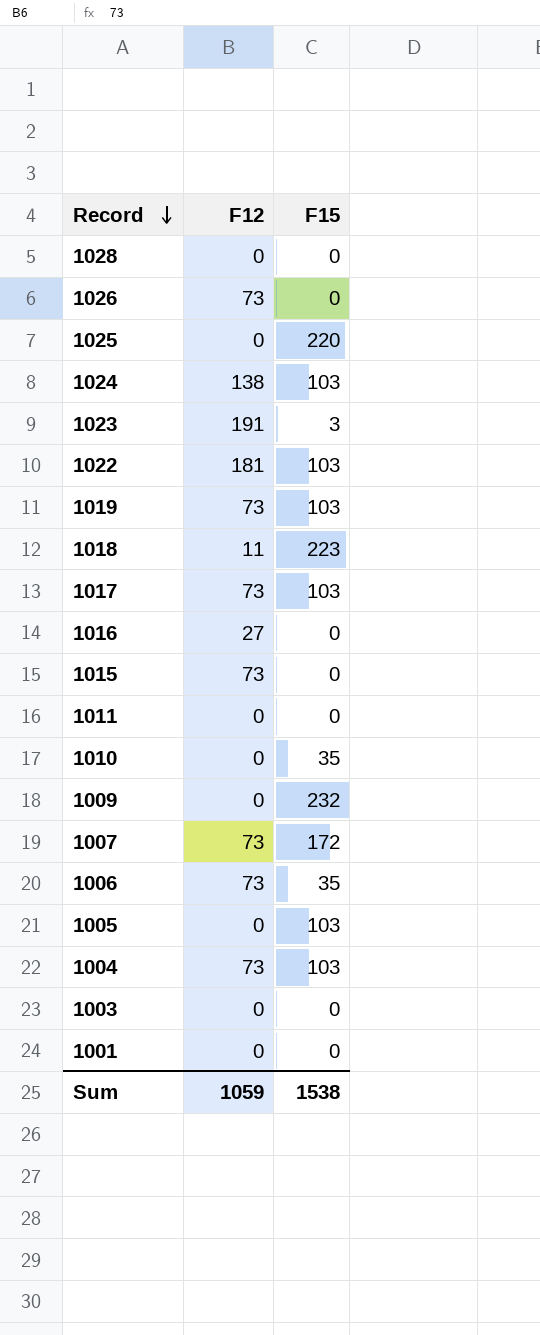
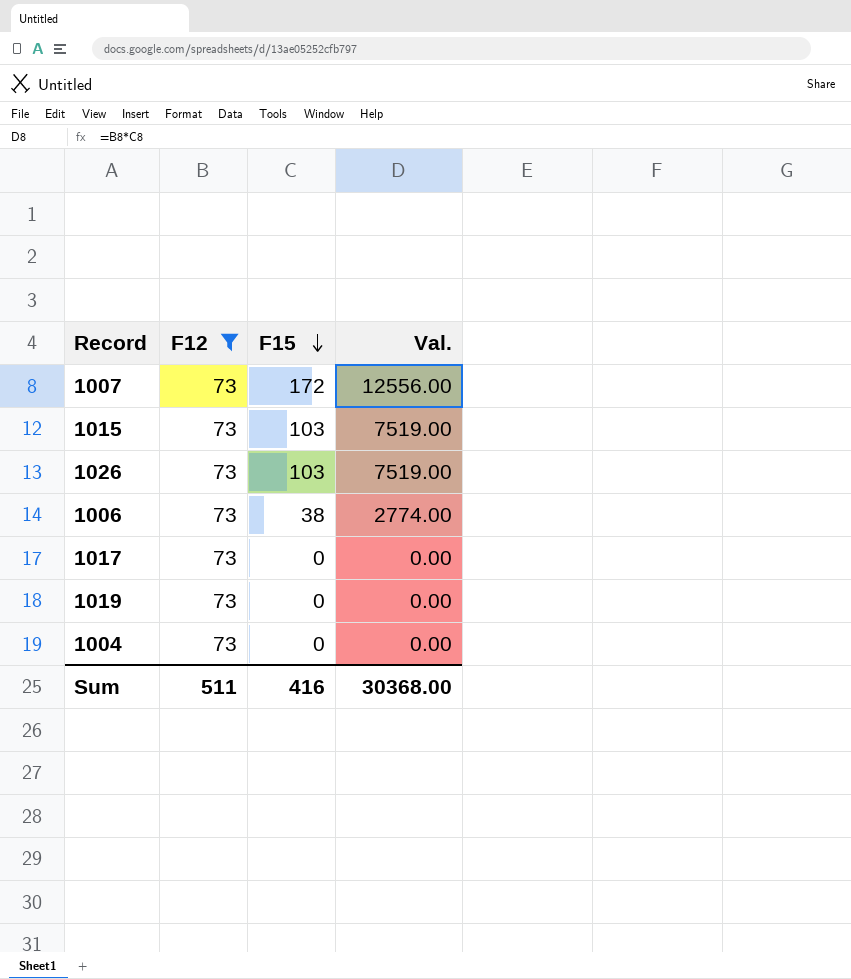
filter: none -> F12 = 73
row order: Record descending -> F15 descending
column Val. | formula: none -> [F12] * [F15]
1015 | F15: 0 -> 103
1026 | F15: 0 -> 103
1006 | F15: 35 -> 38
1017 | F15: 103 -> 0
1019 | F15: 103 -> 0
1004 | F15: 103 -> 0
Sum | F12: 1059 -> 511
Sum | F15: 1538 -> 416

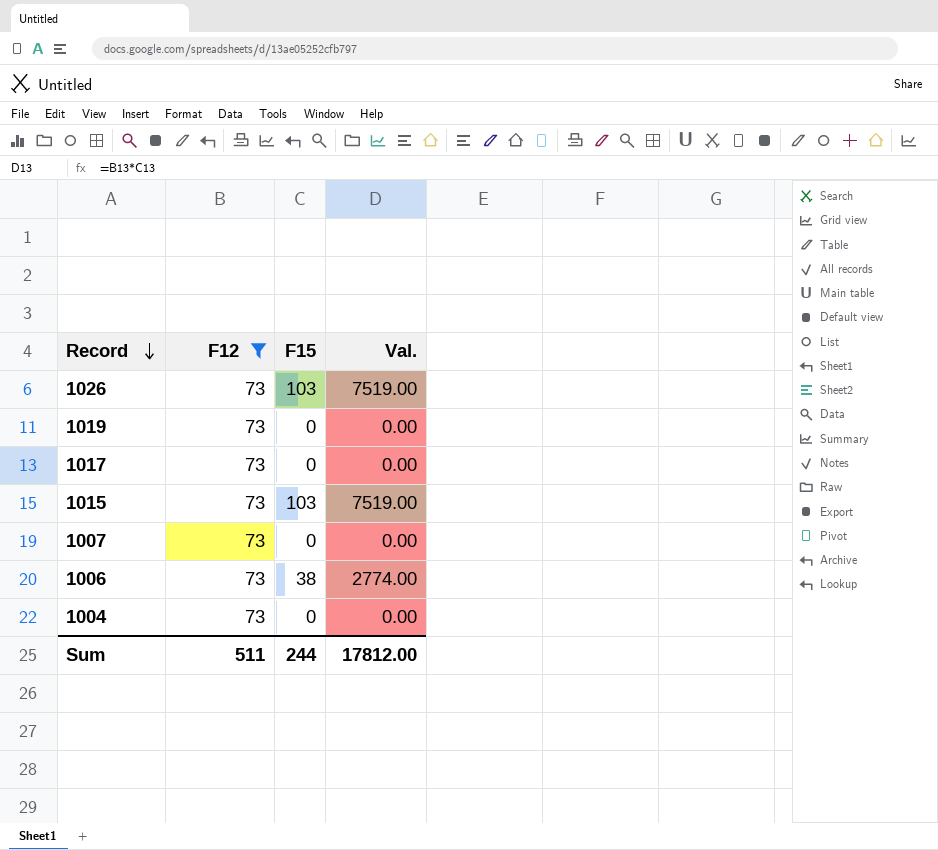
row order: F15 descending -> Record descending
1007 | F15: 172 -> 0
1007 | Val.: 12556.00 -> 0.00
Sum | F15: 416 -> 244
Sum | Val.: 30368.00 -> 17812.00

